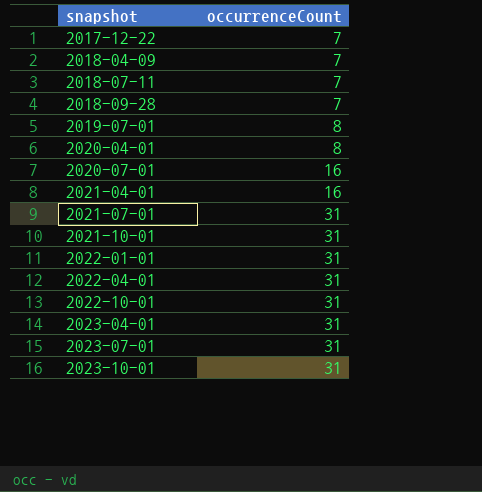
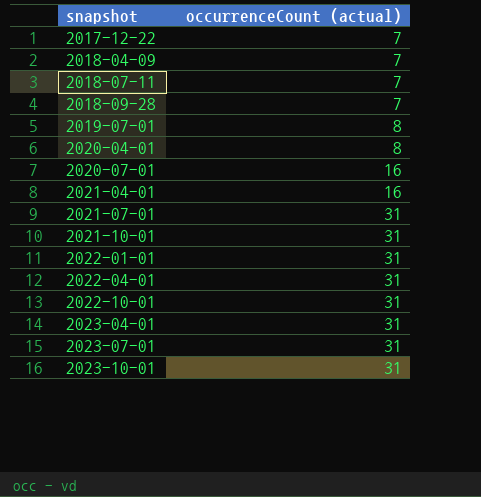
column name: occurrenceCount -> occurrenceCount (actual)

